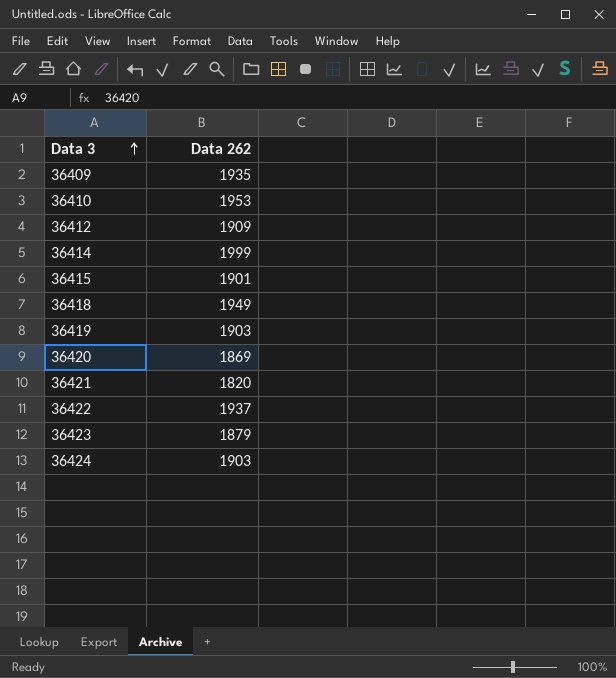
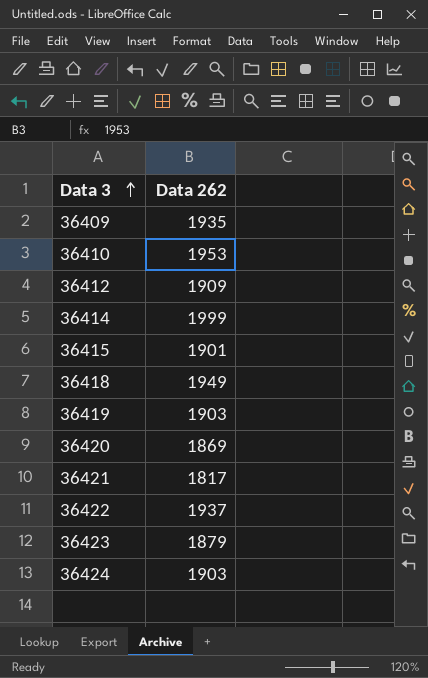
36421 | Data 262: 1820 -> 1817

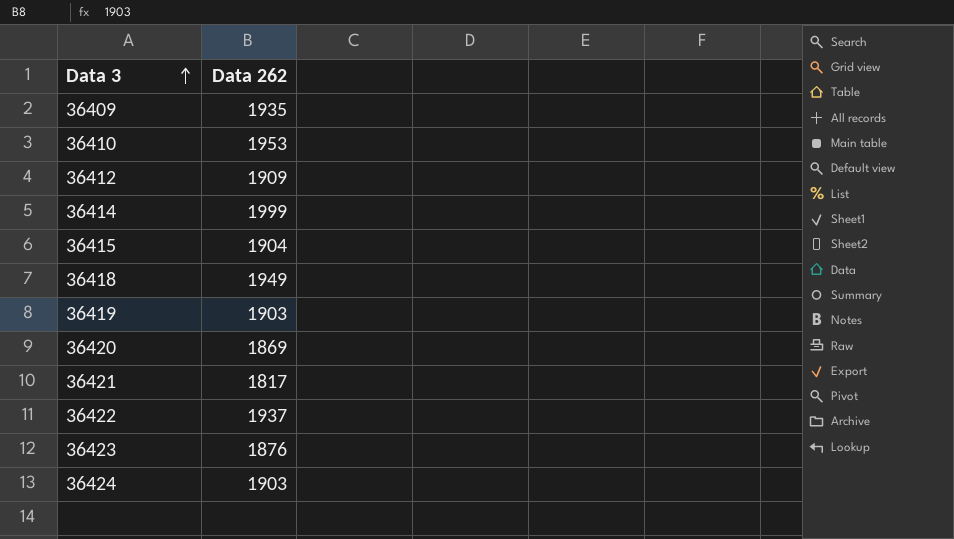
36415 | Data 262: 1901 -> 1904
36423 | Data 262: 1879 -> 1876

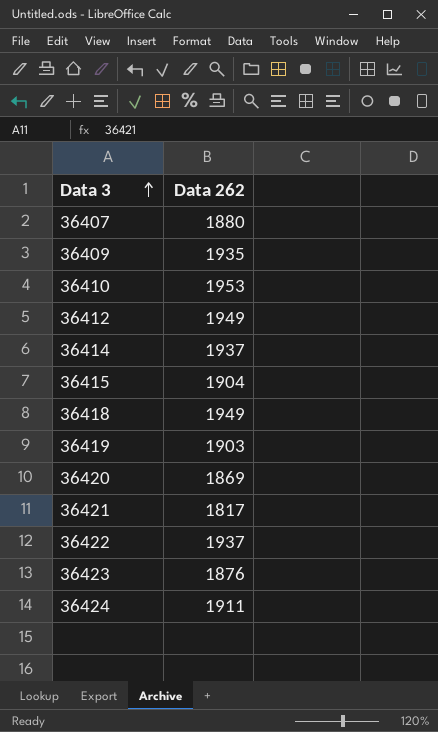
row 36407: none -> 1880
36412 | Data 262: 1909 -> 1949
36414 | Data 262: 1999 -> 1937
36424 | Data 262: 1903 -> 1911

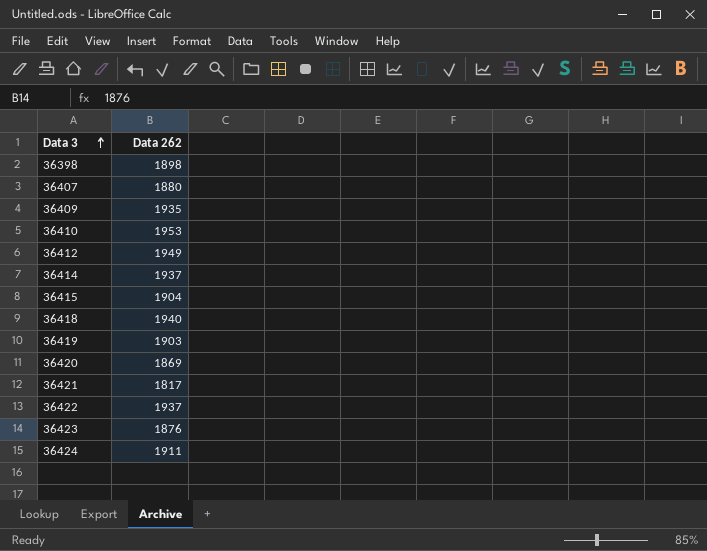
row 36398: none -> 1898
36418 | Data 262: 1949 -> 1940

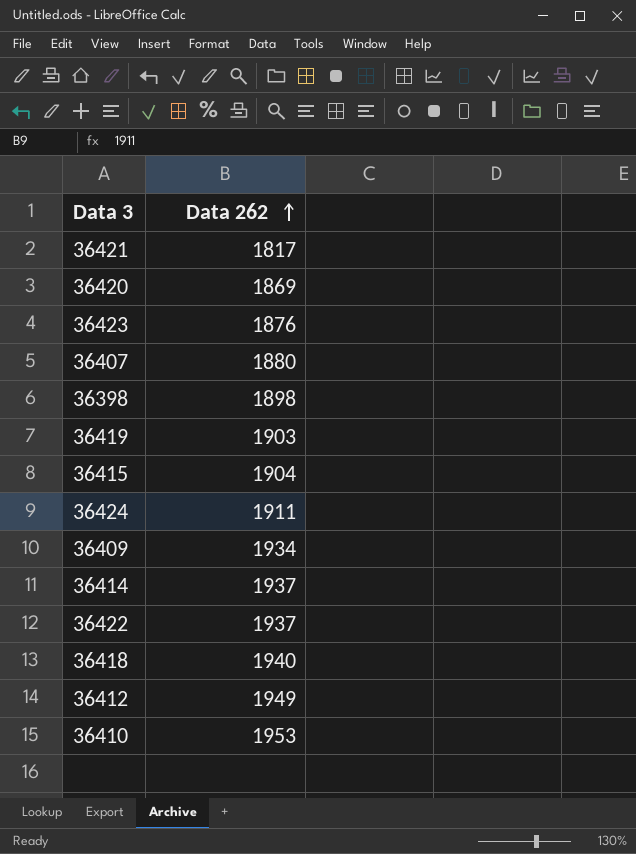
row order: Data 3 ascending -> Data 262 ascending
36409 | Data 262: 1935 -> 1934

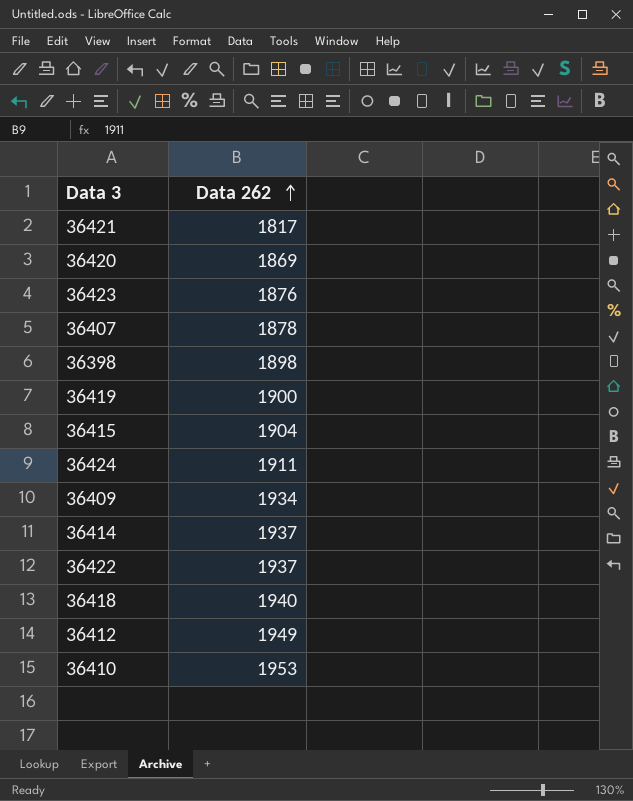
36407 | Data 262: 1880 -> 1878
36419 | Data 262: 1903 -> 1900

